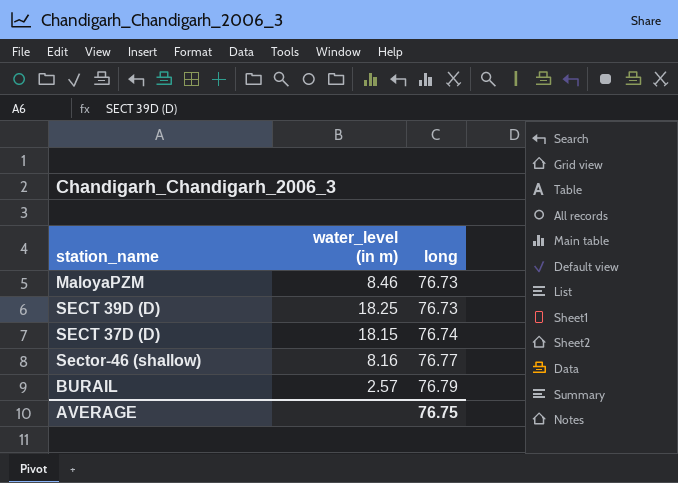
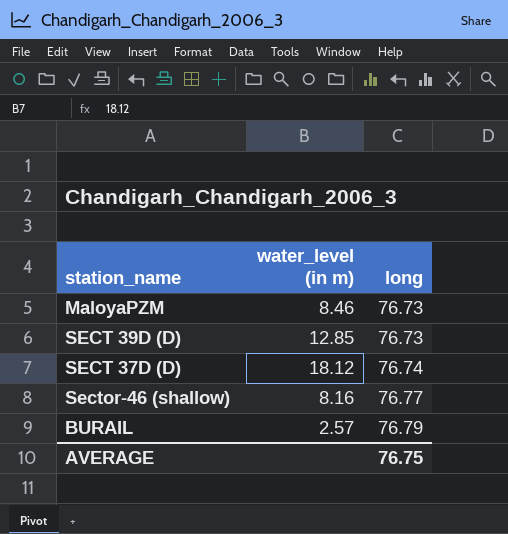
SECT 39D (D) | water_level (in m): 18.25 -> 12.85
SECT 37D (D) | water_level (in m): 18.15 -> 18.12

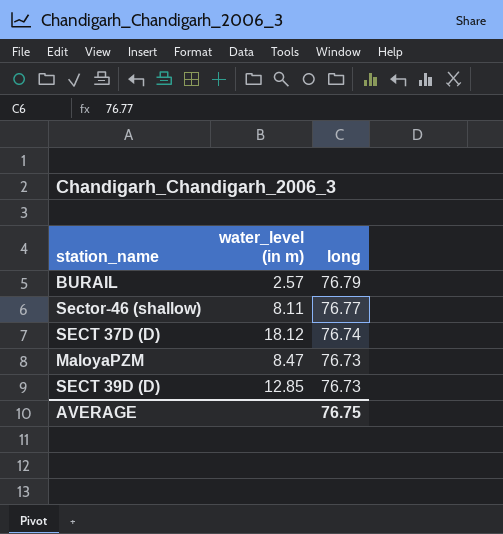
row order: long ascending -> long descending
Sector-46 (shallow) | water_level (in m): 8.16 -> 8.11
MaloyaPZM | water_level (in m): 8.46 -> 8.47

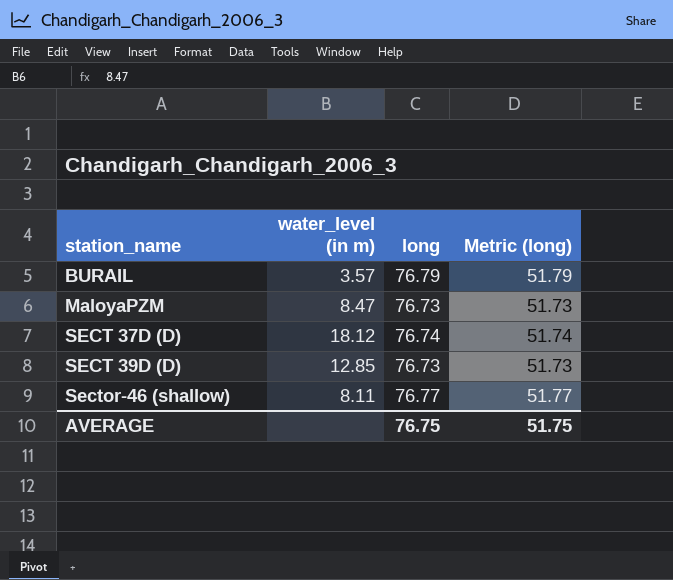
row order: long descending -> station_name ascending
column Metric (long) | formula: none -> [long] - 25
BURAIL | water_level (in m): 2.57 -> 3.57

